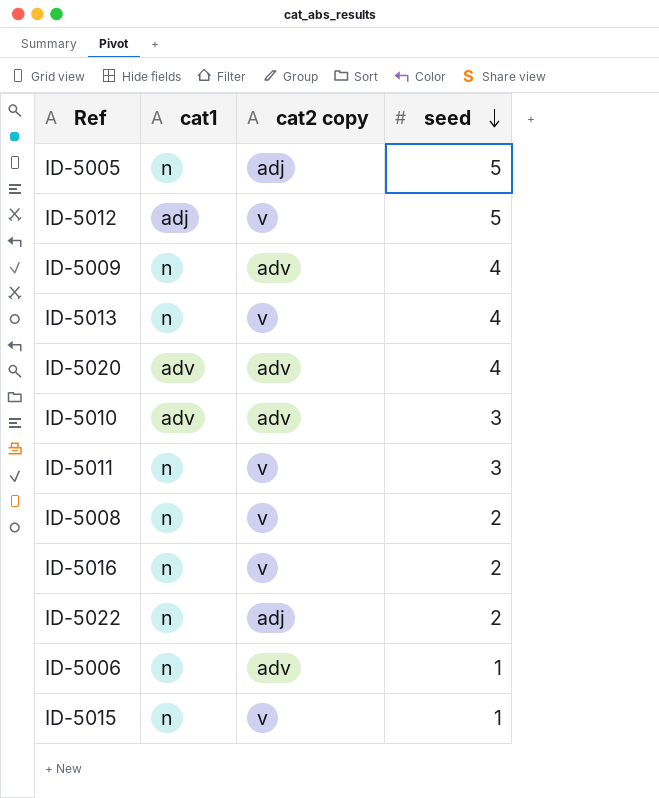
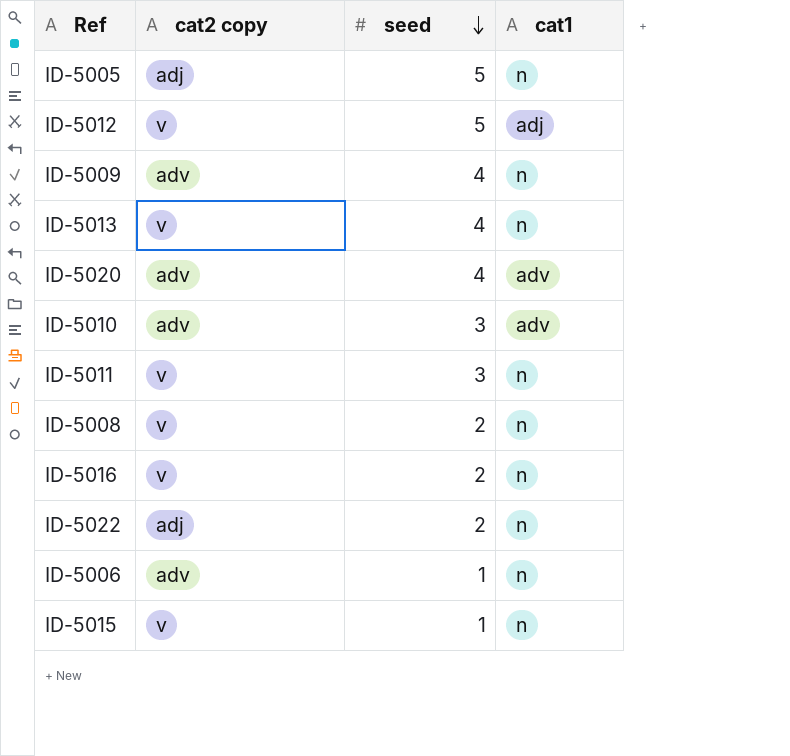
column cat1 | position: 2 -> 4

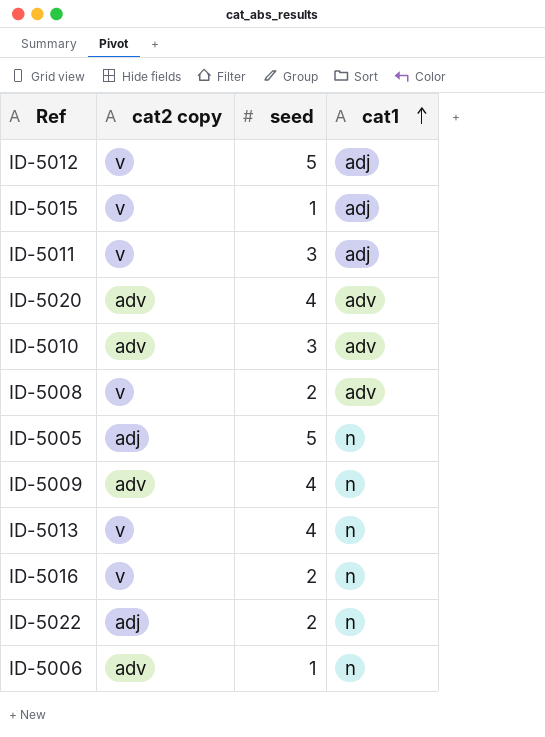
row order: seed descending -> cat1 ascending
ID-5015 | cat1: n -> adj
ID-5011 | cat1: n -> adj
ID-5008 | cat1: n -> adv

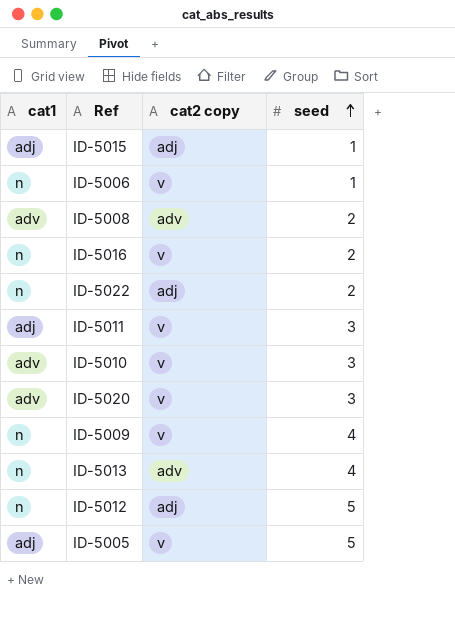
row order: cat1 ascending -> seed ascending
column cat1 | position: 4 -> 1
ID-5015 | cat2 copy: v -> adj
ID-5006 | cat2 copy: adv -> v
ID-5008 | cat2 copy: v -> adv
ID-5010 | cat2 copy: adv -> v
ID-5020 | cat2 copy: adv -> v
ID-5020 | seed: 4 -> 3
ID-5009 | cat2 copy: adv -> v
ID-5013 | cat2 copy: v -> adv
ID-5012 | cat1: adj -> n
ID-5012 | cat2 copy: v -> adj
ID-5005 | cat1: n -> adj
ID-5005 | cat2 copy: adj -> v

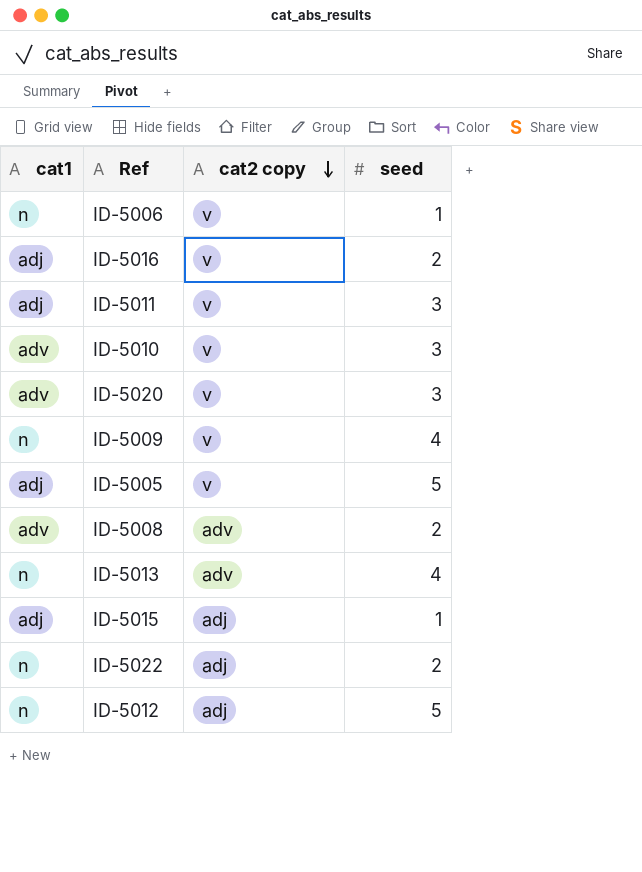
row order: seed ascending -> cat2 copy descending
ID-5016 | cat1: n -> adj

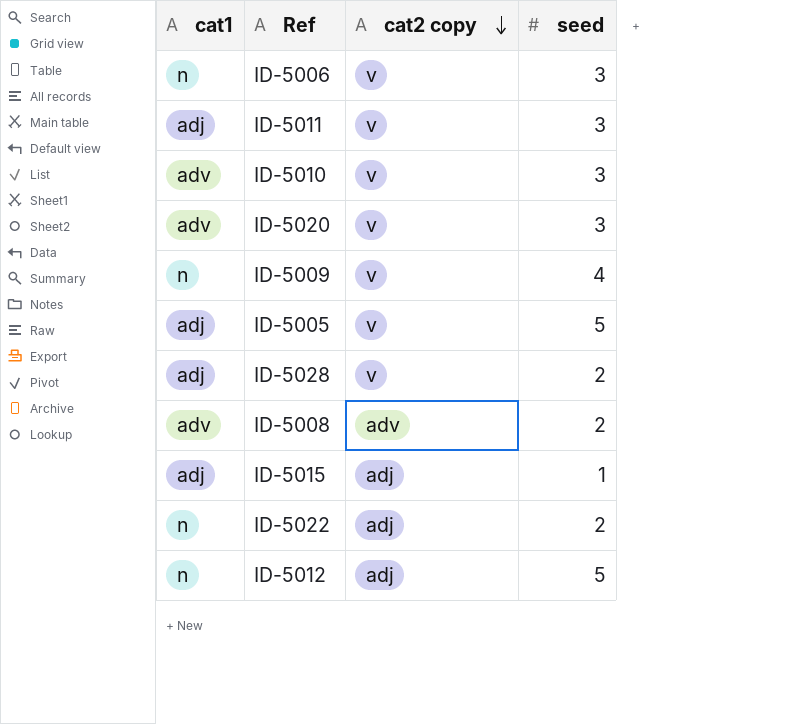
row ID-5016: adj | v | 2 -> none
row ID-5013: n | adv | 4 -> none
ID-5006 | seed: 1 -> 3
row ID-5028: none -> adj | v | 2

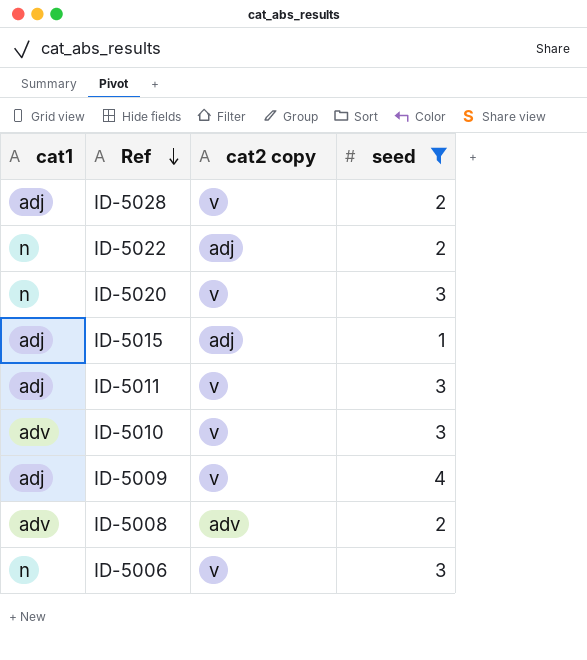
filter: none -> seed != 5
row order: cat2 copy descending -> Ref descending
ID-5020 | cat1: adv -> n
ID-5009 | cat1: n -> adj

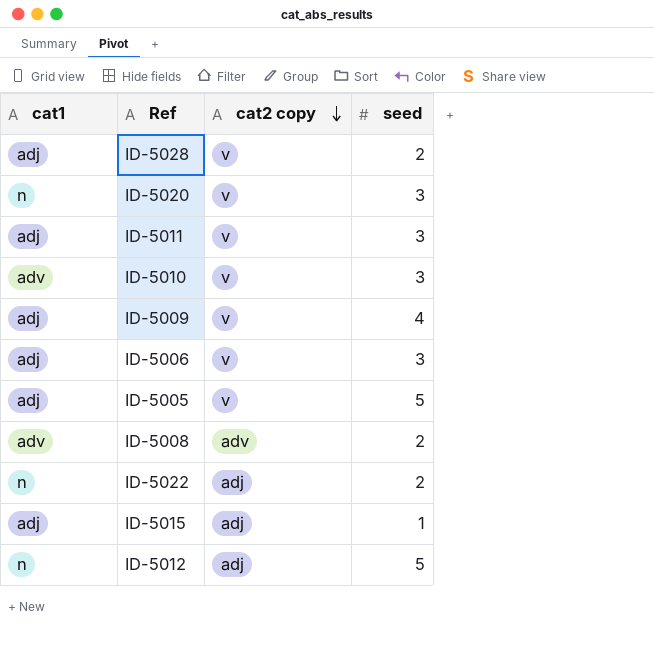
filter: seed != 5 -> none
row order: Ref descending -> cat2 copy descending
ID-5006 | cat1: n -> adj

